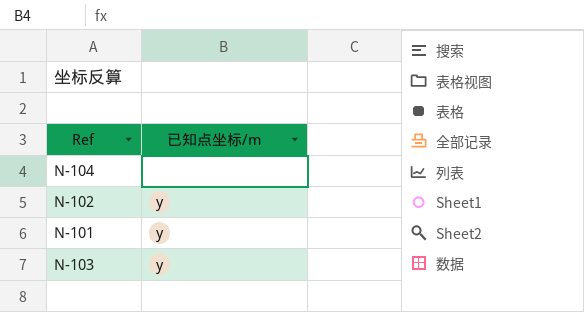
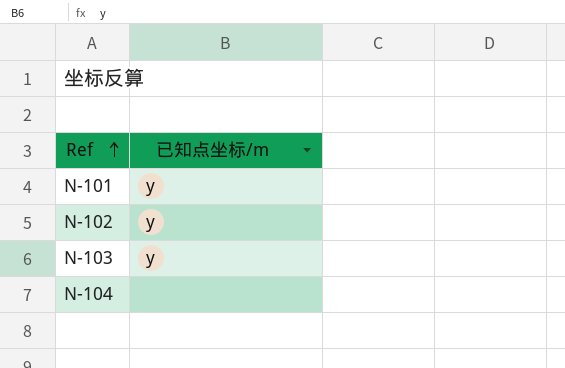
row order: none -> Ref ascending

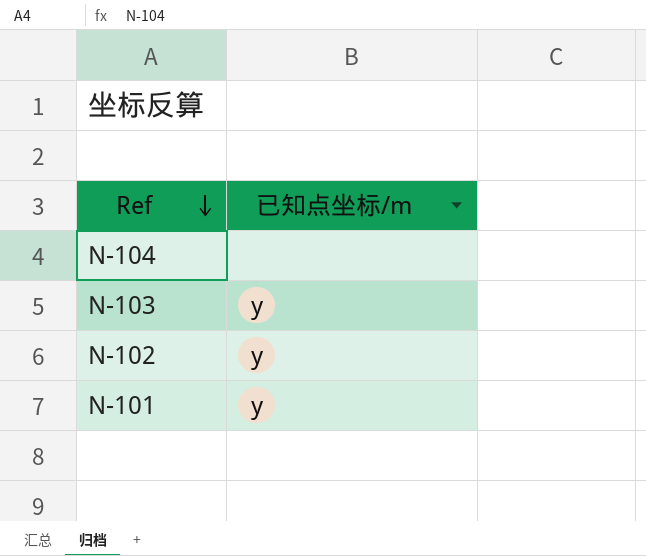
row order: Ref ascending -> Ref descending

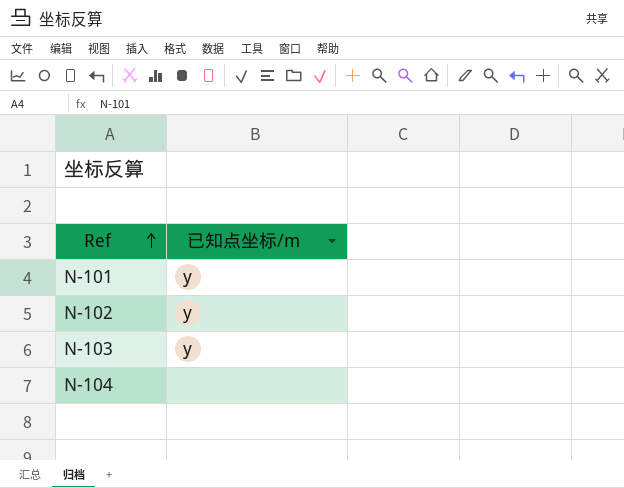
row order: Ref descending -> Ref ascending

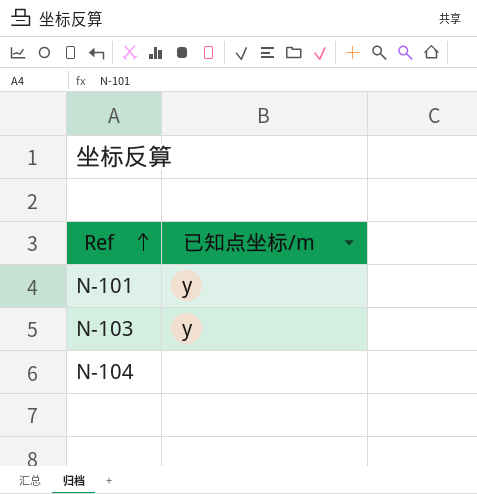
row N-102: y -> none

